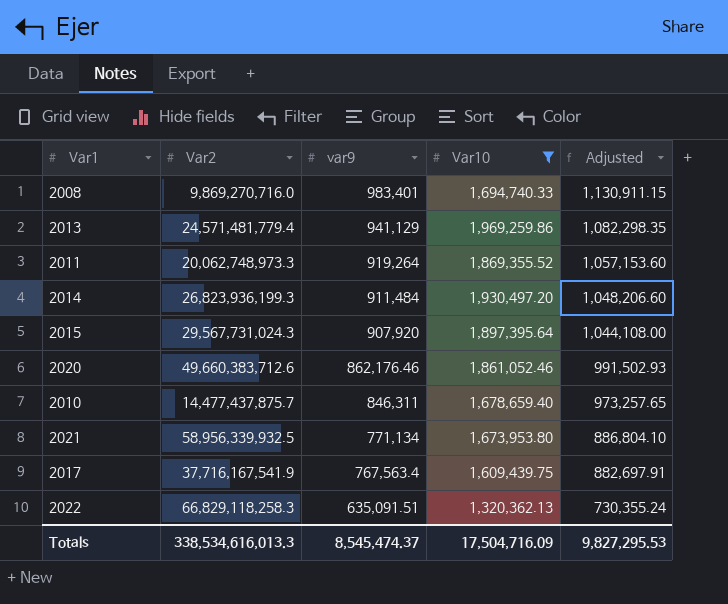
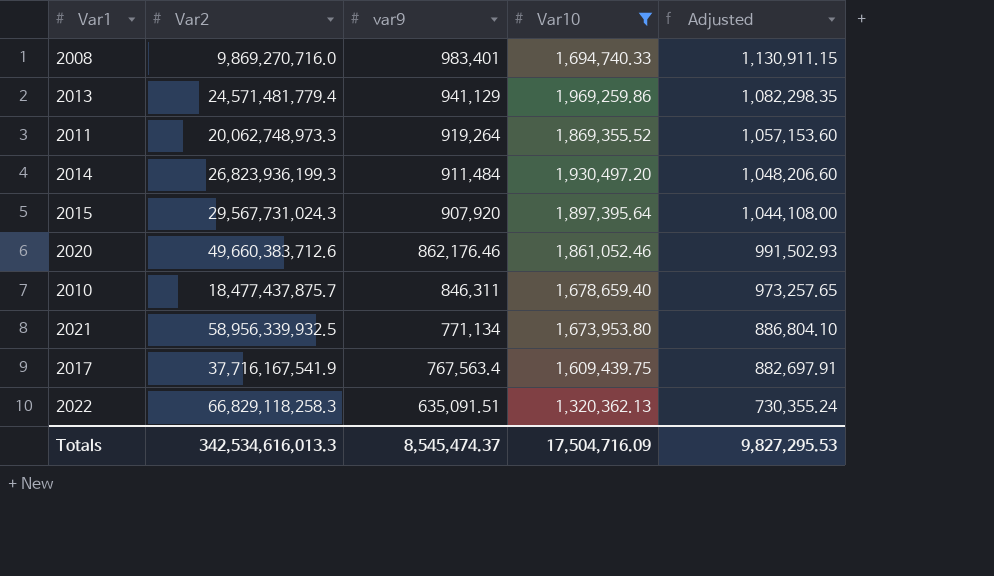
2010 | Var2: 14,477,437,875.7 -> 18,477,437,875.7
Totals | Var2: 338,534,616,013.3 -> 342,534,616,013.3

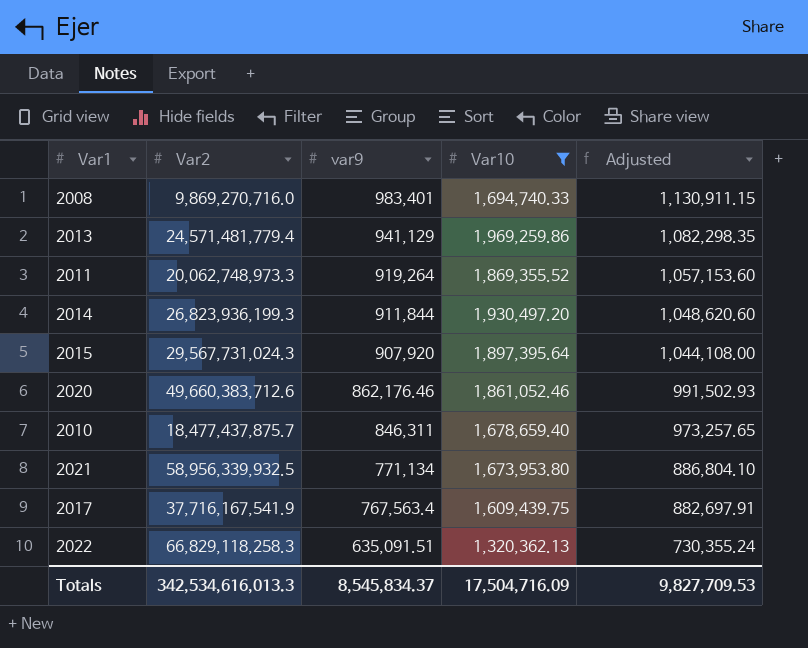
2014 | var9: 911,484 -> 911,844
2014 | Adjusted: 1,048,206.60 -> 1,048,620.60
Totals | var9: 8,545,474.37 -> 8,545,834.37
Totals | Adjusted: 9,827,295.53 -> 9,827,709.53

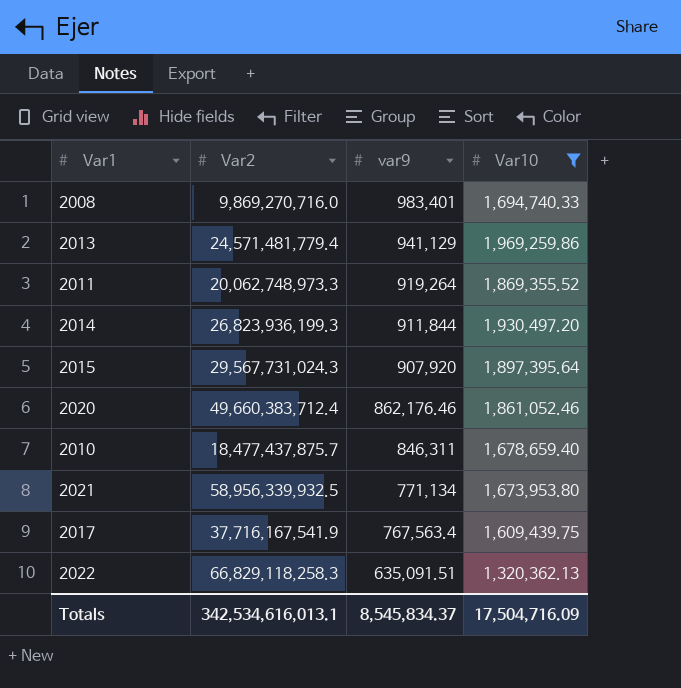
column Adjusted | formula: [var9] * 1.15 -> none
2020 | Var2: 49,660,383,712.6 -> 49,660,383,712.4
Totals | Var2: 342,534,616,013.3 -> 342,534,616,013.1

